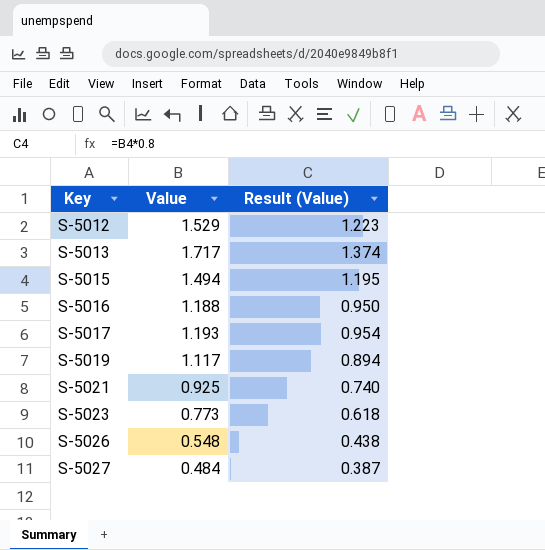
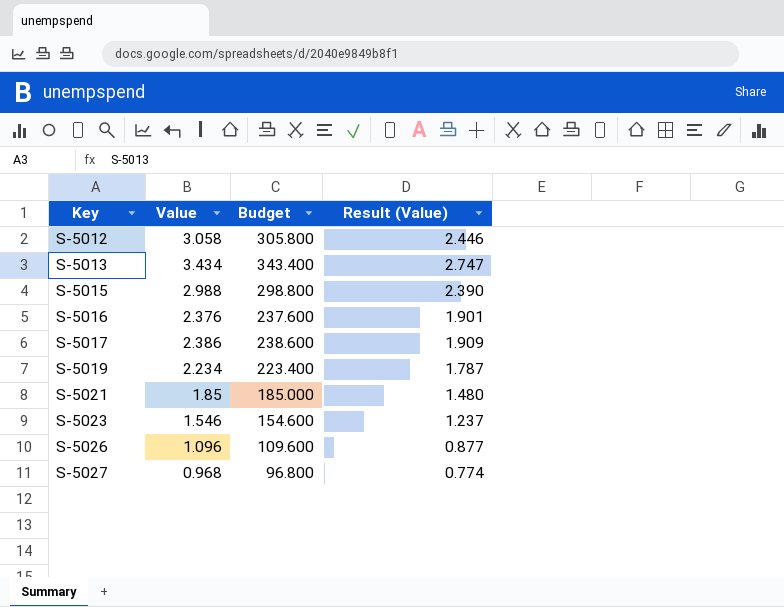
column Budget | formula: none -> [Value] * 100
S-5012 | Value: 1.529 -> 3.058
S-5012 | Result (Value): 1.223 -> 2.446
S-5013 | Value: 1.717 -> 3.434
S-5013 | Result (Value): 1.374 -> 2.747
S-5015 | Value: 1.494 -> 2.988
S-5015 | Result (Value): 1.195 -> 2.390
S-5016 | Value: 1.188 -> 2.376
S-5016 | Result (Value): 0.950 -> 1.901
S-5017 | Value: 1.193 -> 2.386
S-5017 | Result (Value): 0.954 -> 1.909
S-5019 | Value: 1.117 -> 2.234
S-5019 | Result (Value): 0.894 -> 1.787
S-5021 | Value: 0.925 -> 1.85
S-5021 | Result (Value): 0.740 -> 1.480
S-5023 | Value: 0.773 -> 1.546
S-5023 | Result (Value): 0.618 -> 1.237
S-5026 | Value: 0.548 -> 1.096
S-5026 | Result (Value): 0.438 -> 0.877
S-5027 | Value: 0.484 -> 0.968
S-5027 | Result (Value): 0.387 -> 0.774

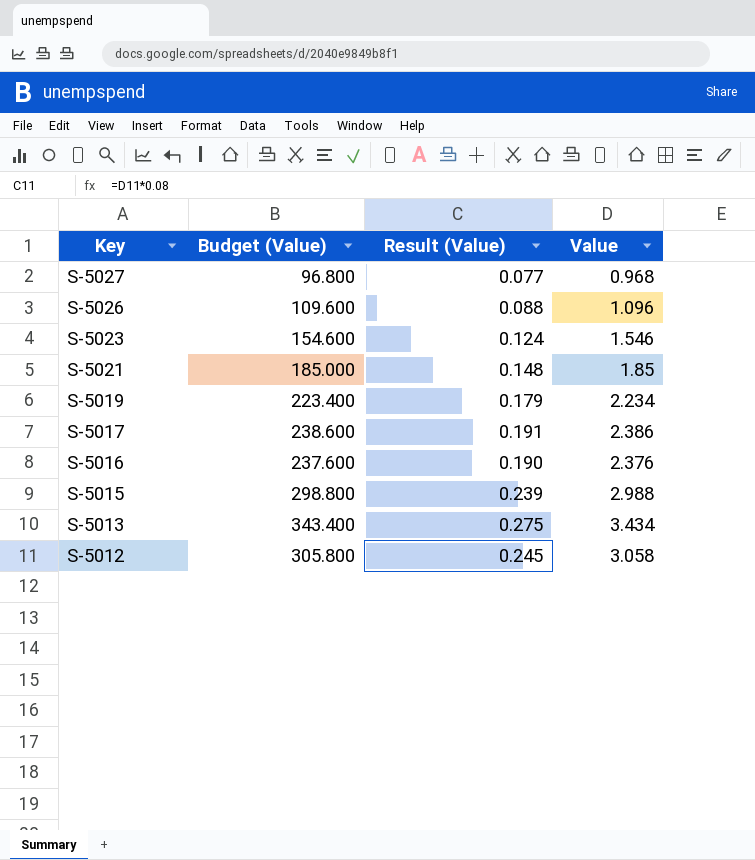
row order: Key ascending -> Key descending
column name: Budget -> Budget (Value)
column Result (Value) | formula: [Value] * 0.8 -> [Value] * 0.08
column Value | position: 2 -> 4

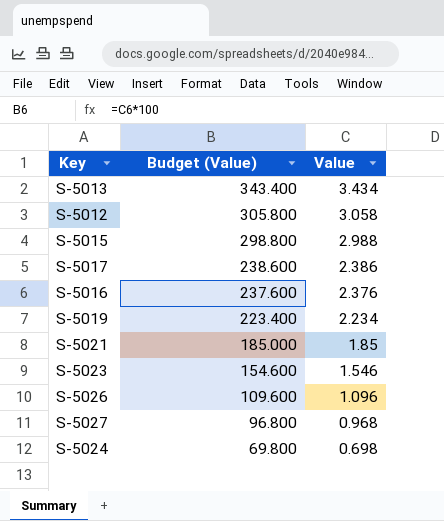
row order: Key descending -> Budget (Value) descending
column Result (Value) | formula: [Value] * 0.08 -> none
row S-5024: none -> 69.800 | 0.698

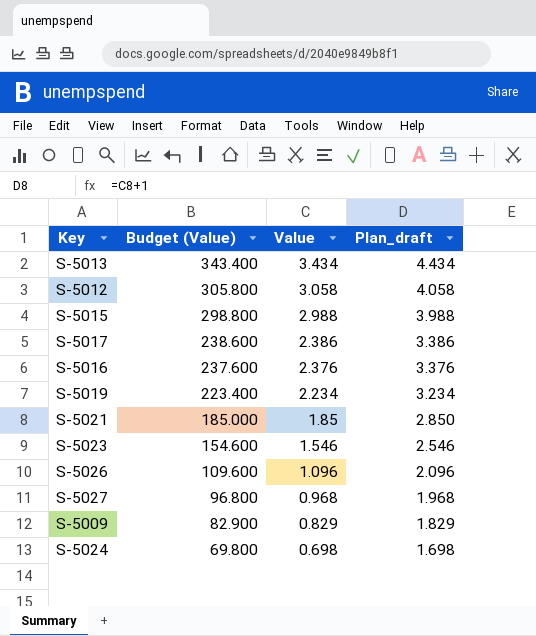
column Plan_draft | formula: none -> [Value] + 1
row S-5009: none -> 82.900 | 0.829 | 1.829

